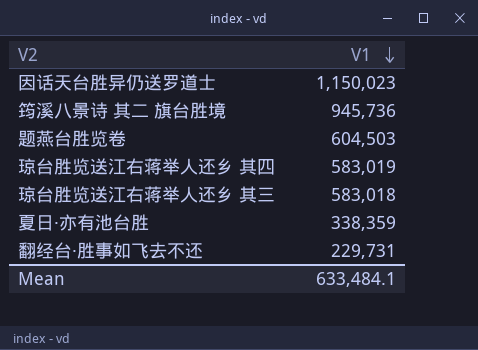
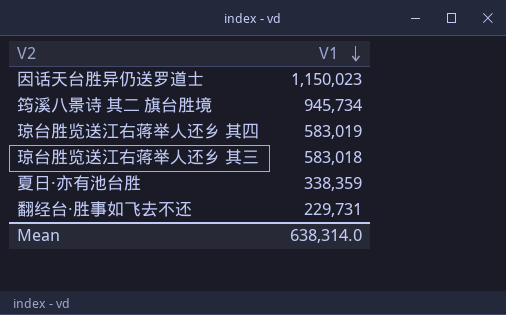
row 题燕台胜览卷: 604,503 -> none
筠溪八景诗 其二 旗台胜境 | V1: 945,736 -> 945,734
Mean | V1: 633,484.1 -> 638,314.0

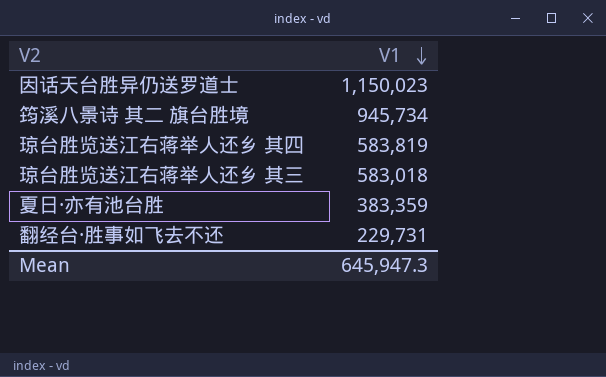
琼台胜览送江右蒋举人还乡 其四 | V1: 583,019 -> 583,819
夏日·亦有池台胜 | V1: 338,359 -> 383,359
Mean | V1: 638,314.0 -> 645,947.3

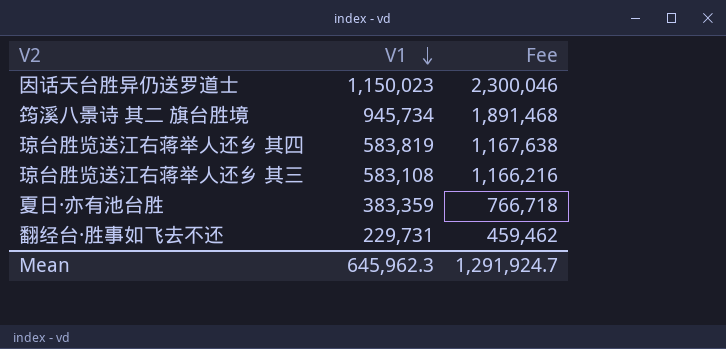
column Fee | formula: none -> [V1] * 2
琼台胜览送江右蒋举人还乡 其三 | V1: 583,018 -> 583,108
Mean | V1: 645,947.3 -> 645,962.3

